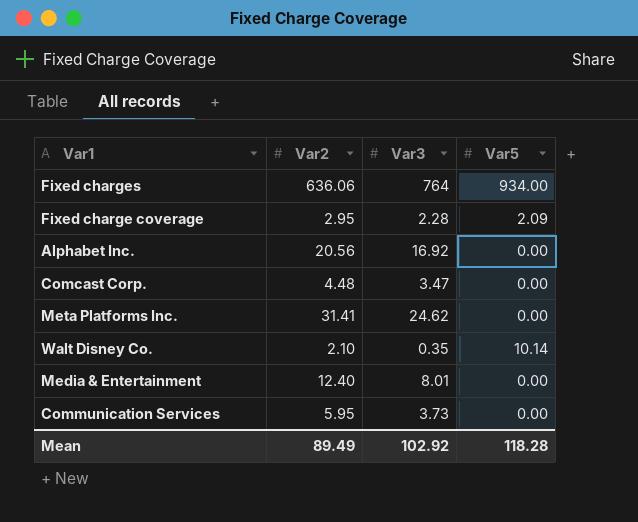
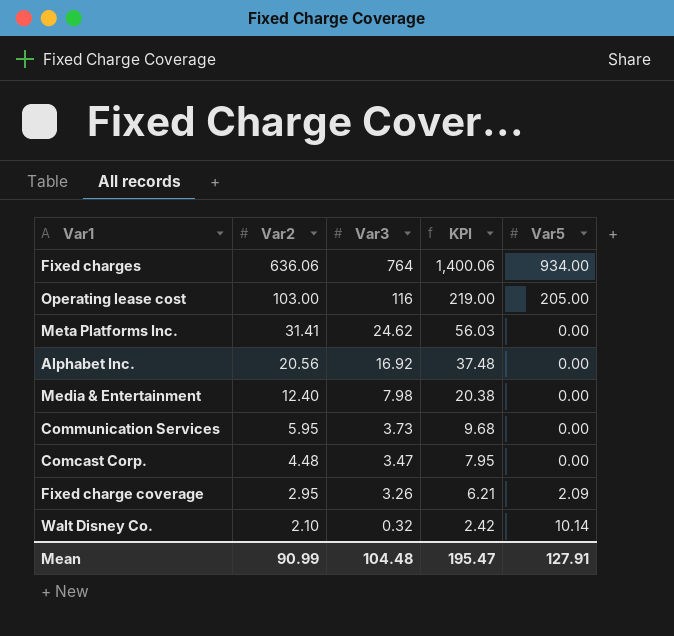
row order: none -> Var2 descending
column KPI | formula: none -> [Var2] + [Var3]
row Operating lease cost: none -> 103.00 | 116 | 219.00 | 205.00
Media & Entertainment | Var3: 8.01 -> 7.98
Fixed charge coverage | Var3: 2.28 -> 3.26
Walt Disney Co. | Var3: 0.35 -> 0.32
Mean | Var2: 89.49 -> 90.99
Mean | Var3: 102.92 -> 104.48
Mean | Var5: 118.28 -> 127.91

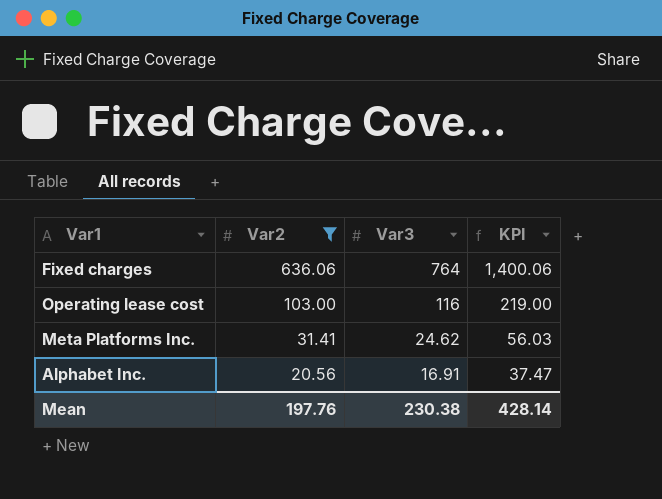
filter: none -> Var2 >= 20.56
column Var5 | position: 5 -> none
Alphabet Inc. | Var3: 16.92 -> 16.91
Alphabet Inc. | KPI: 37.48 -> 37.47
Mean | Var2: 90.99 -> 197.76
Mean | Var3: 104.48 -> 230.38
Mean | KPI: 195.47 -> 428.14

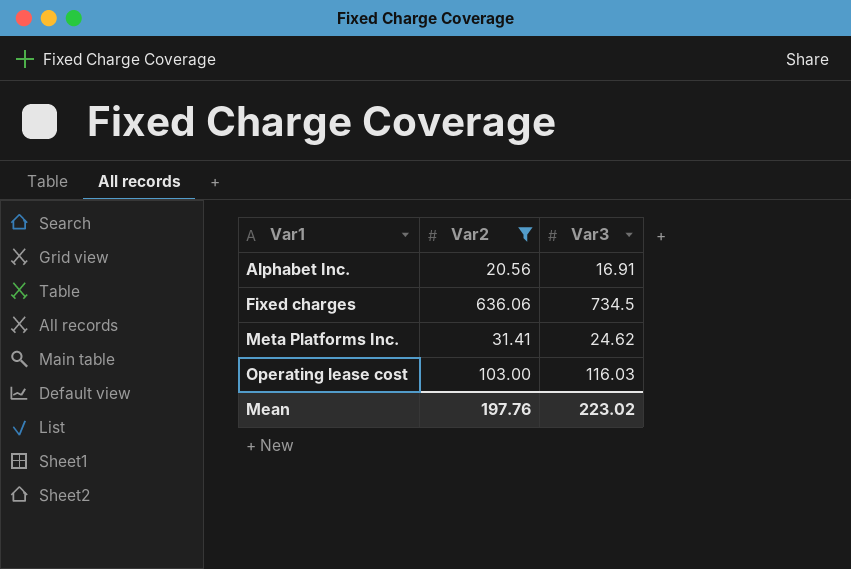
row order: Var2 descending -> Var1 ascending
column KPI | formula: [Var2] + [Var3] -> none
Fixed charges | Var3: 764 -> 734.5
Operating lease cost | Var3: 116 -> 116.03
Mean | Var3: 230.38 -> 223.02

